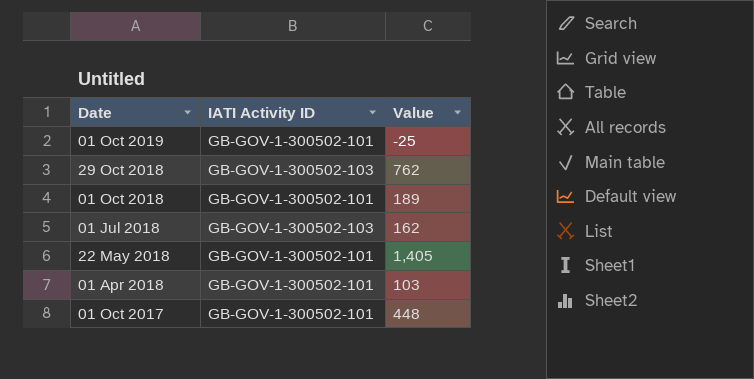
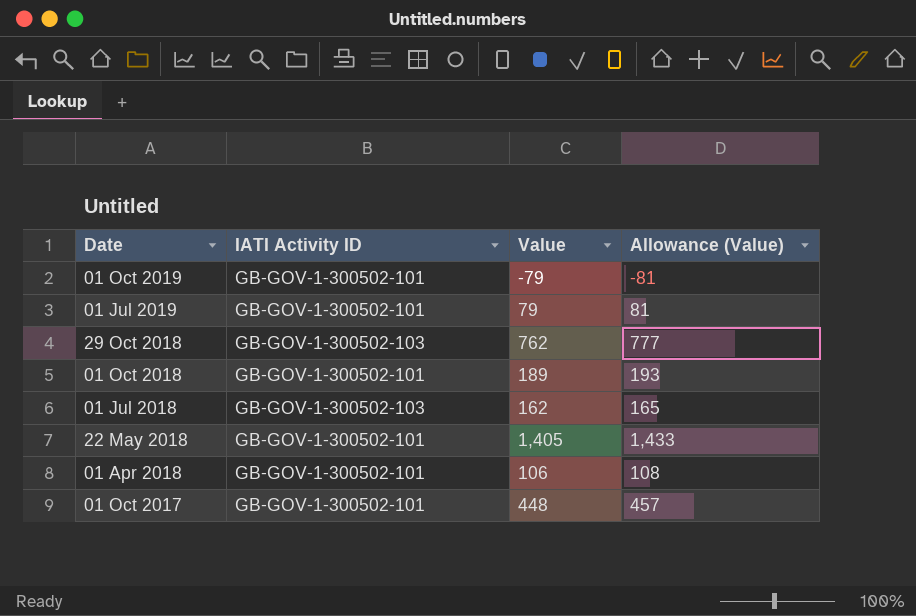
column Allowance (Value) | formula: none -> [Value] * 1.02
01 Oct 2019 | Value: -25 -> -79
row 01 Jul 2019: none -> GB-GOV-1-300502-101 | 79 | 81
01 Apr 2018 | Value: 103 -> 106

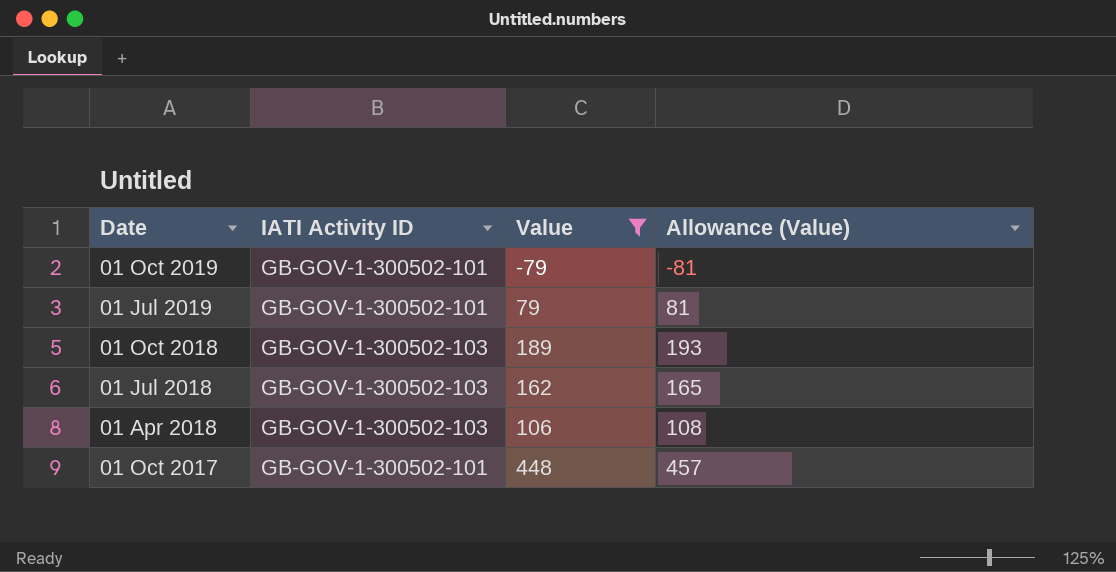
filter: none -> Value <= 448
01 Oct 2018 | IATI Activity ID: GB-GOV-1-300502-101 -> GB-GOV-1-300502-103
01 Apr 2018 | IATI Activity ID: GB-GOV-1-300502-101 -> GB-GOV-1-300502-103

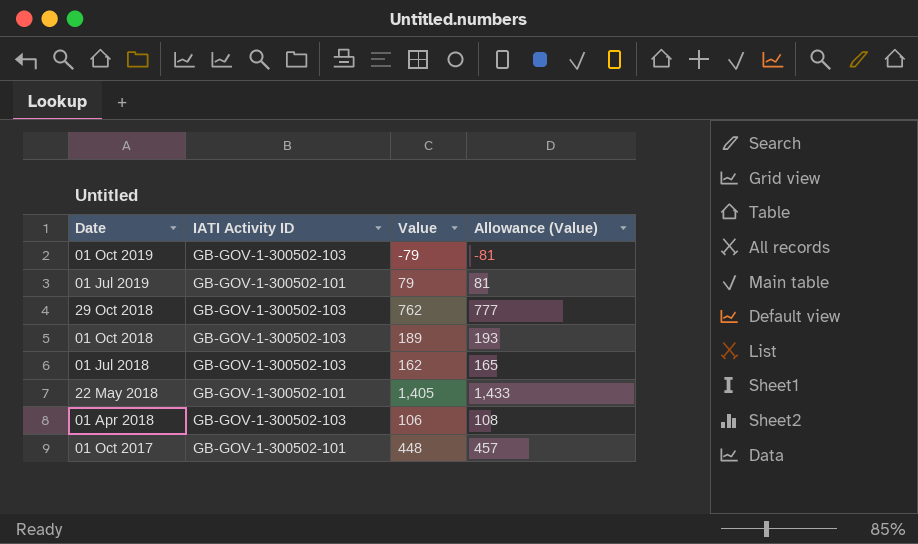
filter: Value <= 448 -> none
01 Oct 2019 | IATI Activity ID: GB-GOV-1-300502-101 -> GB-GOV-1-300502-103

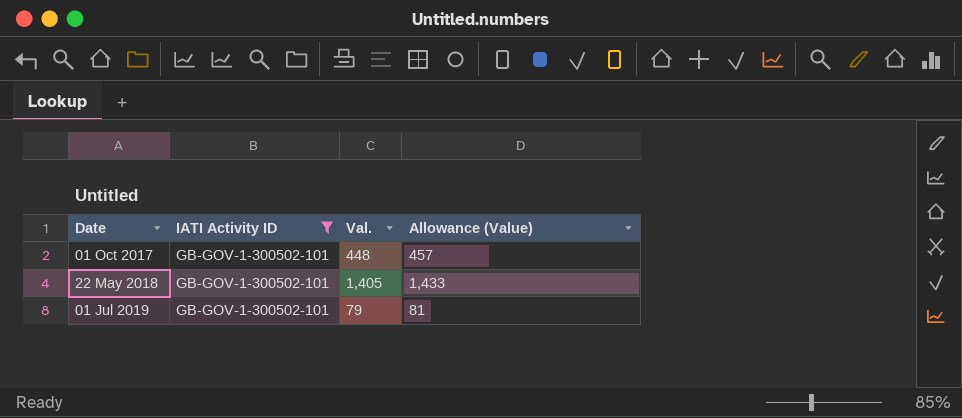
filter: none -> IATI Activity ID = GB-GOV-1-300502-101
row order: Date descending -> Date ascending
column name: Value -> Val.

